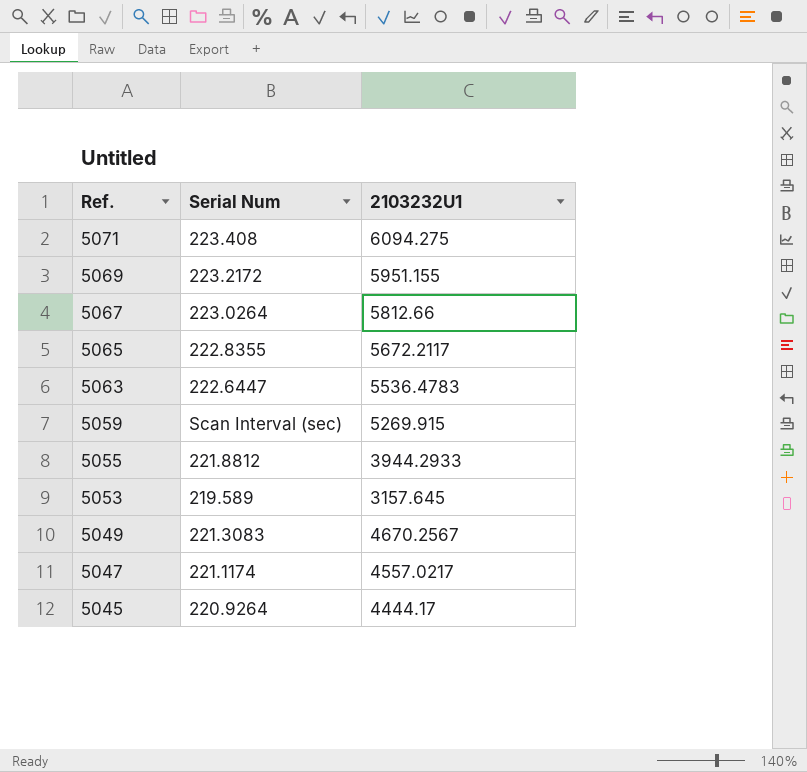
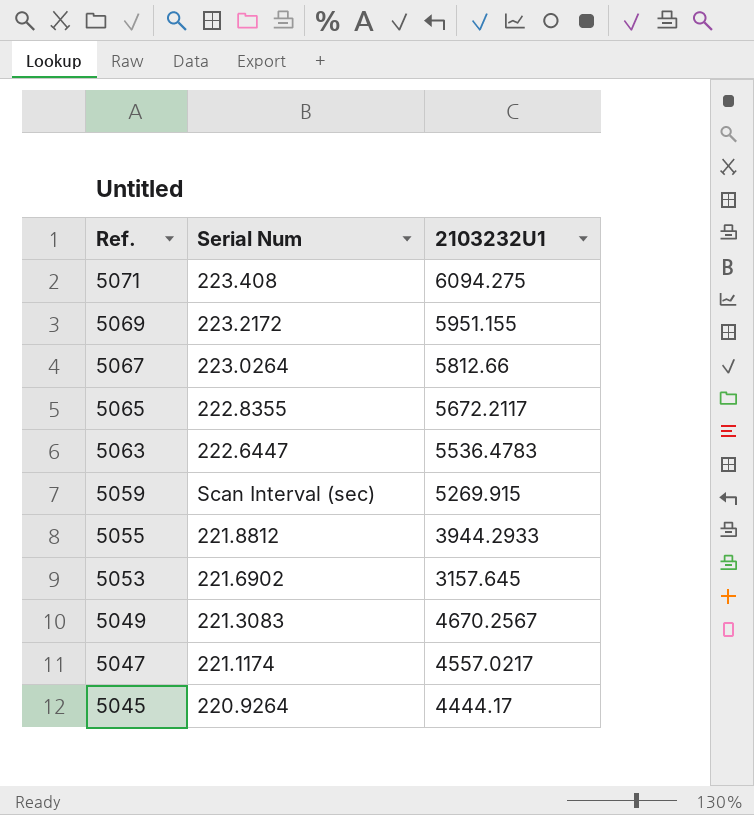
5053 | Serial Num: 219.589 -> 221.6902

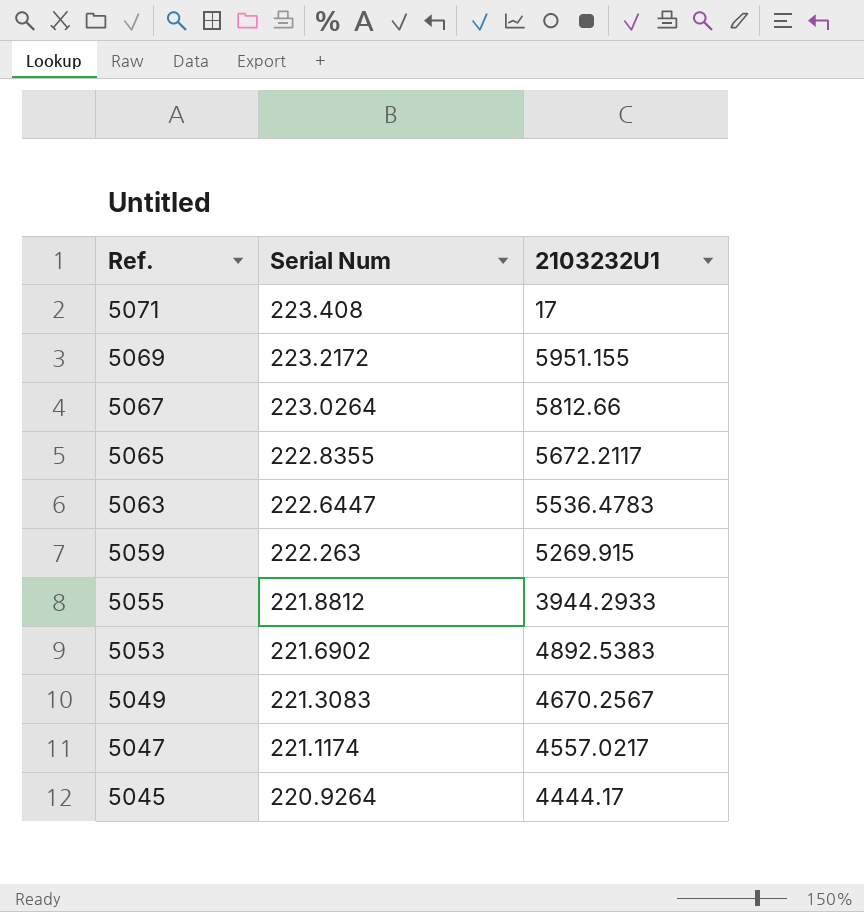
5071 | 2103232U1: 6094.275 -> 17
5059 | Serial Num: Scan Interval (sec) -> 222.263
5053 | 2103232U1: 3157.645 -> 4892.5383

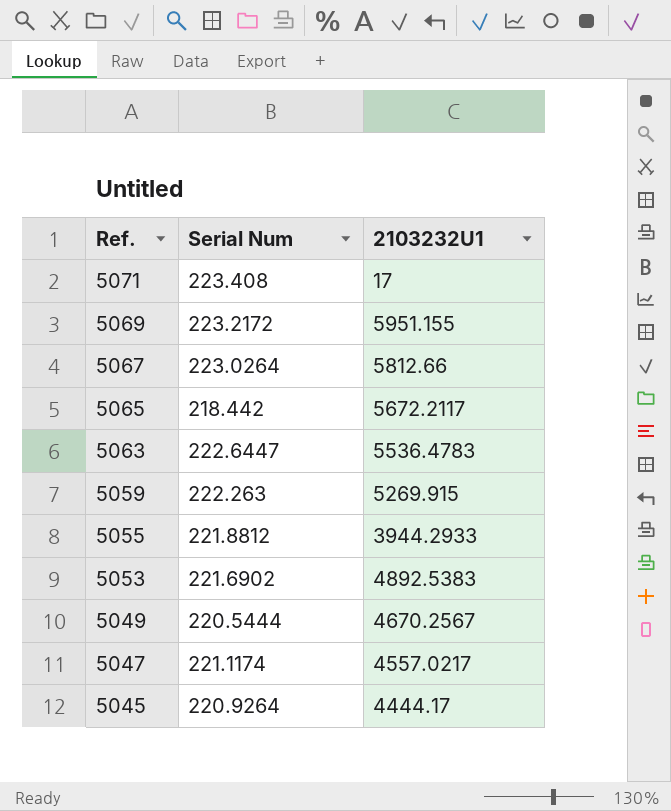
5065 | Serial Num: 222.8355 -> 218.442
5049 | Serial Num: 221.3083 -> 220.5444

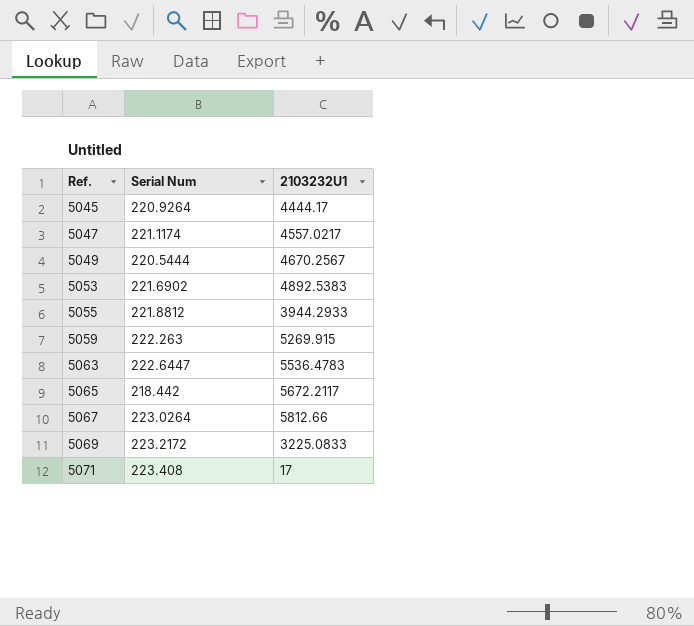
row order: Ref. descending -> Ref. ascending
5069 | 2103232U1: 5951.155 -> 3225.0833

